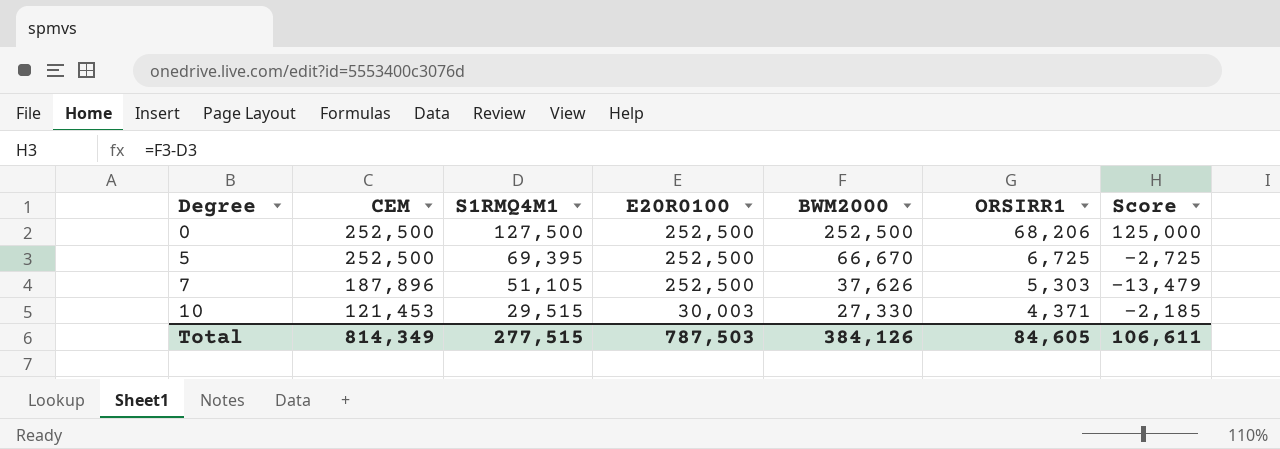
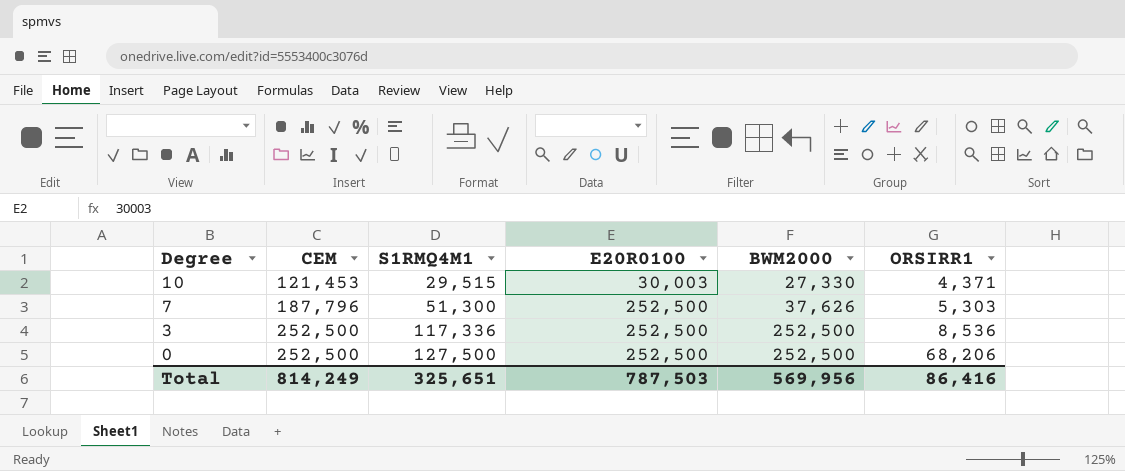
row order: Degree ascending -> Degree descending
column Score | formula: [BWM2000] - [S1RMQ4M1] -> none
row 5: 252,500 | 69,395 | 252,500 | 66,670 | 6,725 | -2,725 -> none
7 | CEM: 187,896 -> 187,796
7 | S1RMQ4M1: 51,105 -> 51,300
row 3: none -> 252,500 | 117,336 | 252,500 | 252,500 | 8,536
Total | CEM: 814,349 -> 814,249
Total | S1RMQ4M1: 277,515 -> 325,651
Total | BWM2000: 384,126 -> 569,956
Total | ORSIRR1: 84,605 -> 86,416

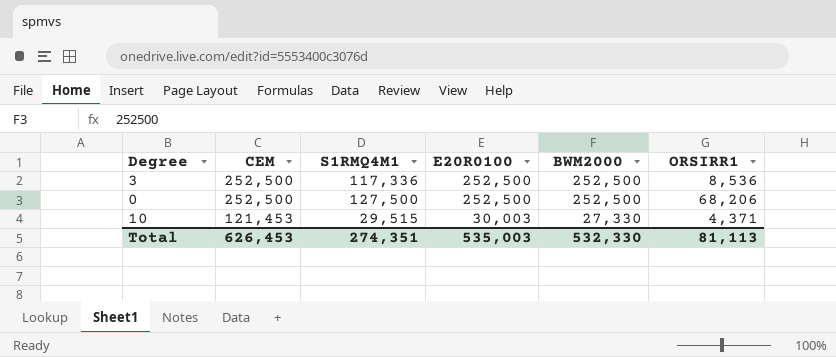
row order: Degree descending -> CEM descending
row 7: 187,796 | 51,300 | 252,500 | 37,626 | 5,303 -> none
Total | CEM: 814,249 -> 626,453
Total | S1RMQ4M1: 325,651 -> 274,351
Total | E20R0100: 787,503 -> 535,003
Total | BWM2000: 569,956 -> 532,330
Total | ORSIRR1: 86,416 -> 81,113

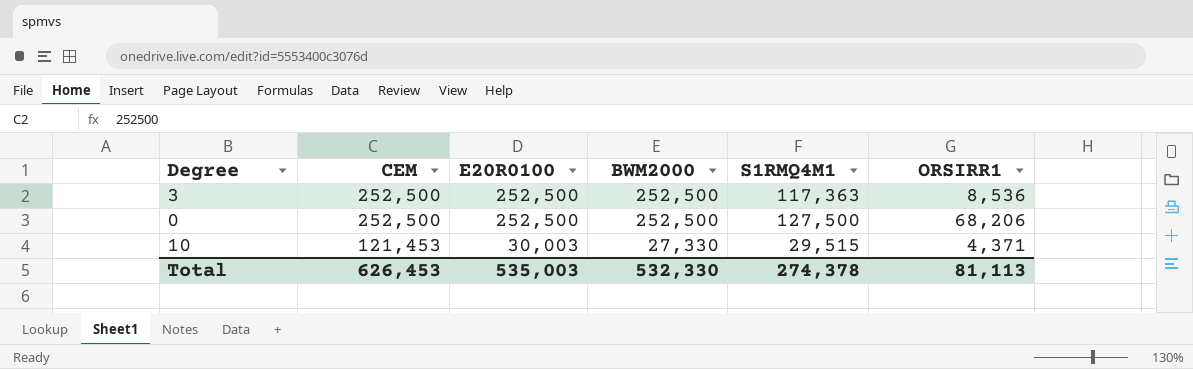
column S1RMQ4M1 | position: 3 -> 5
3 | S1RMQ4M1: 117,336 -> 117,363
Total | S1RMQ4M1: 274,351 -> 274,378

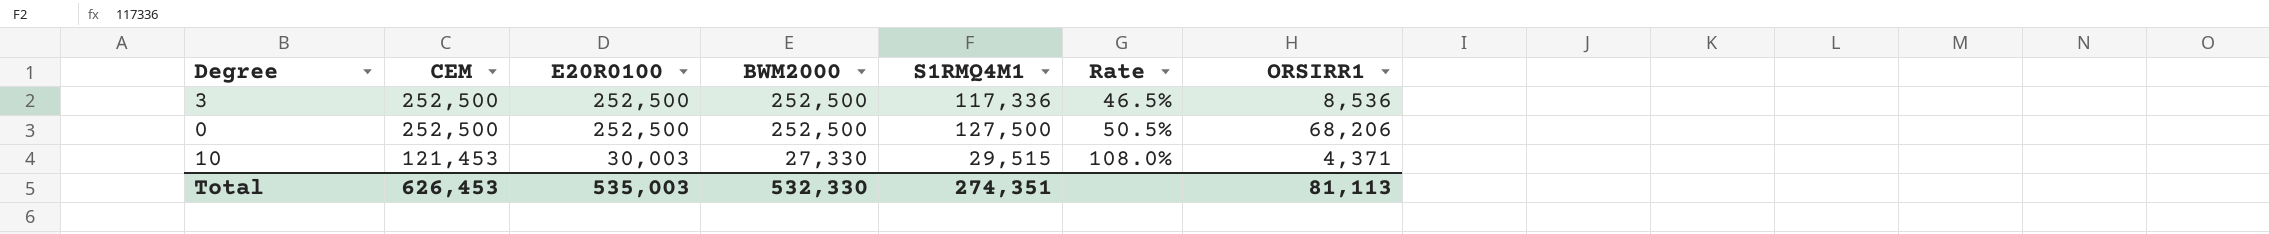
column Rate | formula: none -> [S1RMQ4M1] / [BWM2000]
3 | S1RMQ4M1: 117,363 -> 117,336
Total | S1RMQ4M1: 274,378 -> 274,351

